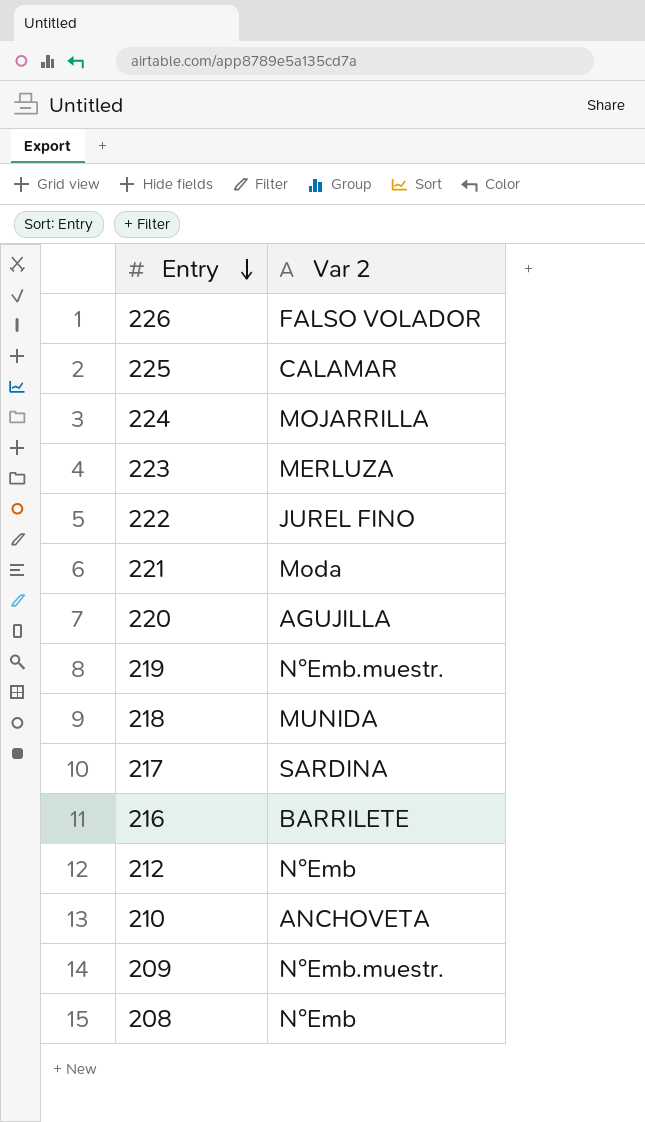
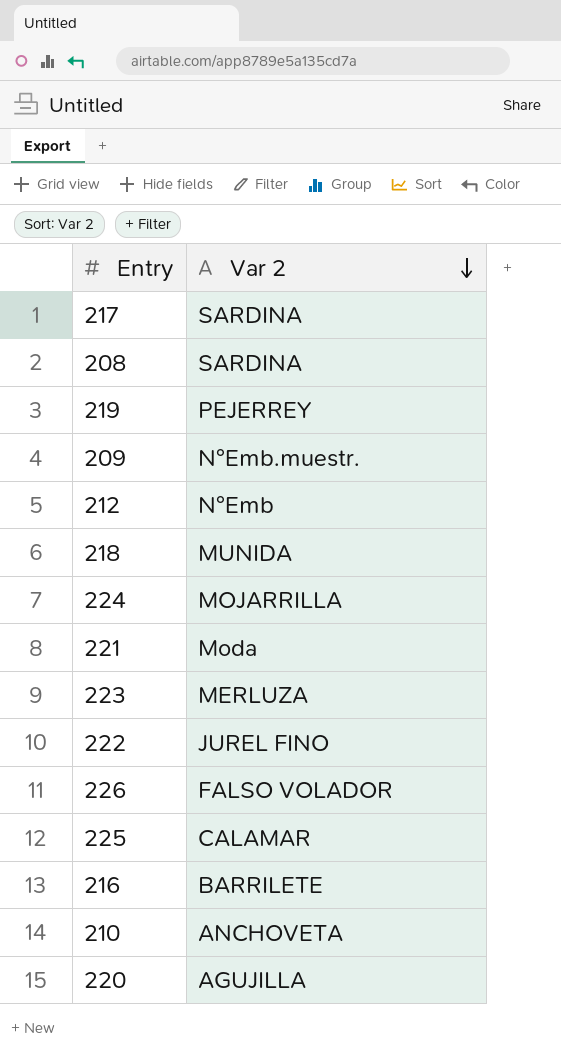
row order: Entry descending -> Var 2 descending
208 | Var 2: N°Emb -> SARDINA
219 | Var 2: N°Emb.muestr. -> PEJERREY

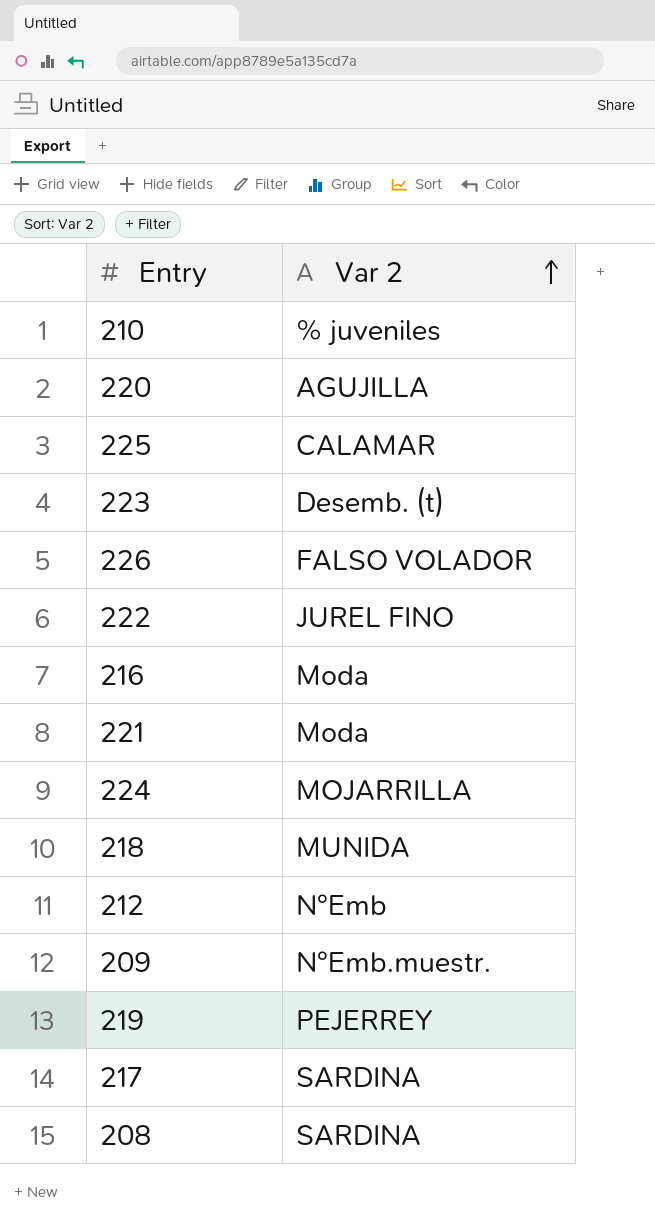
row order: Var 2 descending -> Var 2 ascending
210 | Var 2: ANCHOVETA -> % juveniles
223 | Var 2: MERLUZA -> Desemb. (t)
216 | Var 2: BARRILETE -> Moda

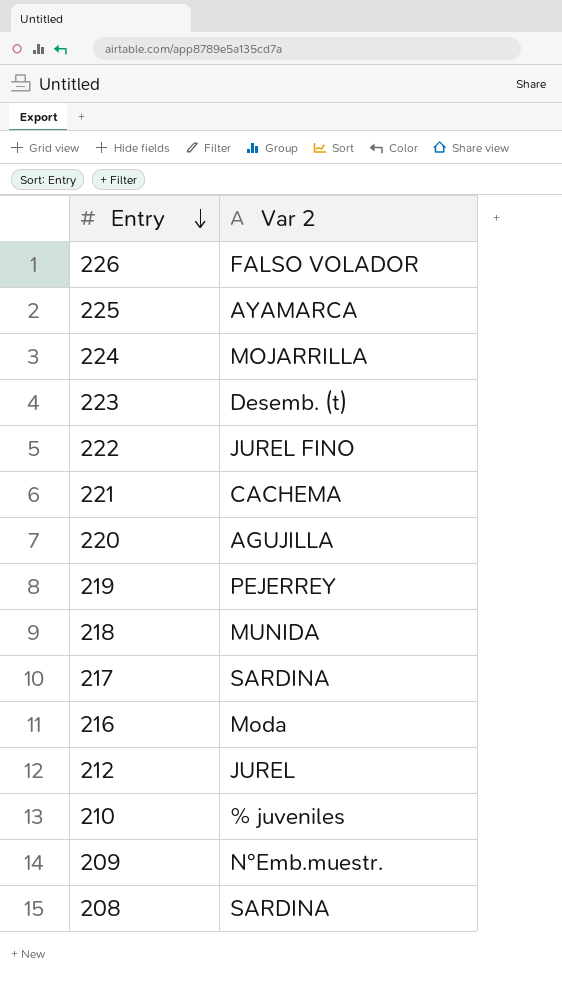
row order: Var 2 ascending -> Entry descending
225 | Var 2: CALAMAR -> AYAMARCA
221 | Var 2: Moda -> CACHEMA
212 | Var 2: N°Emb -> JUREL

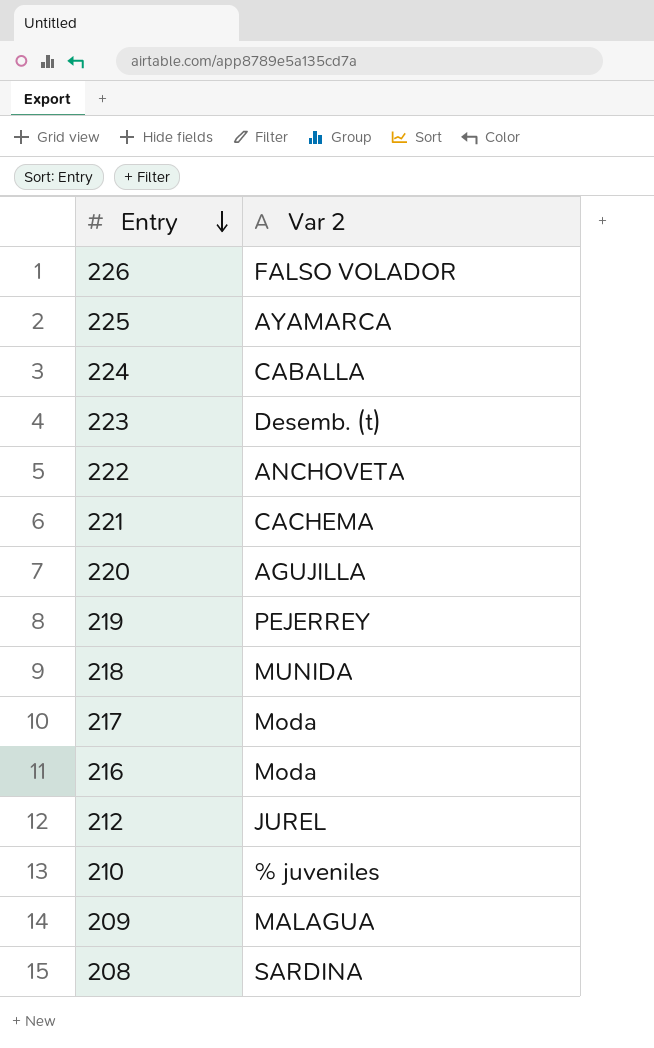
224 | Var 2: MOJARRILLA -> CABALLA
222 | Var 2: JUREL FINO -> ANCHOVETA
217 | Var 2: SARDINA -> Moda
209 | Var 2: N°Emb.muestr. -> MALAGUA

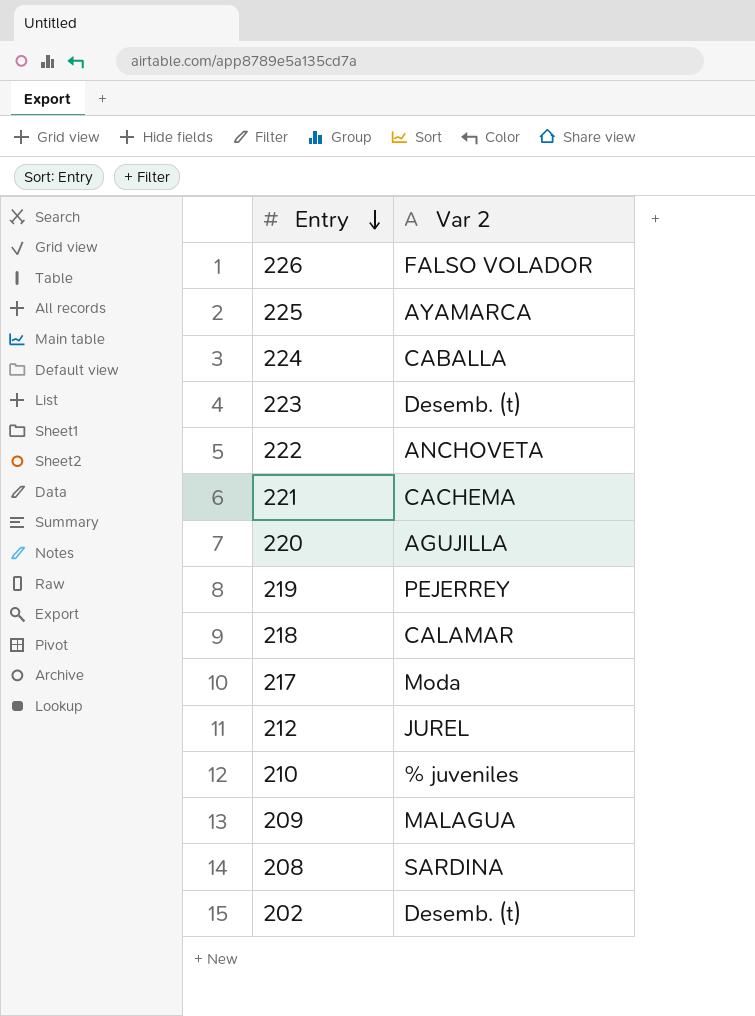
row 216: Moda -> none
218 | Var 2: MUNIDA -> CALAMAR
row 202: none -> Desemb. (t)

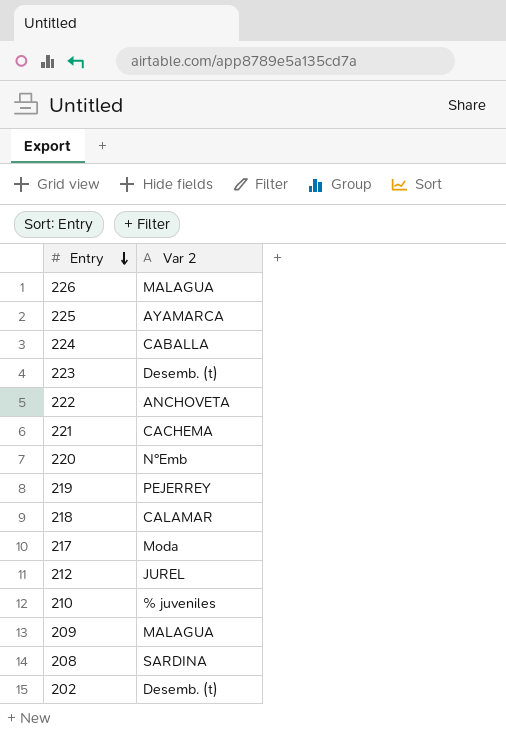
226 | Var 2: FALSO VOLADOR -> MALAGUA
220 | Var 2: AGUJILLA -> N°Emb

